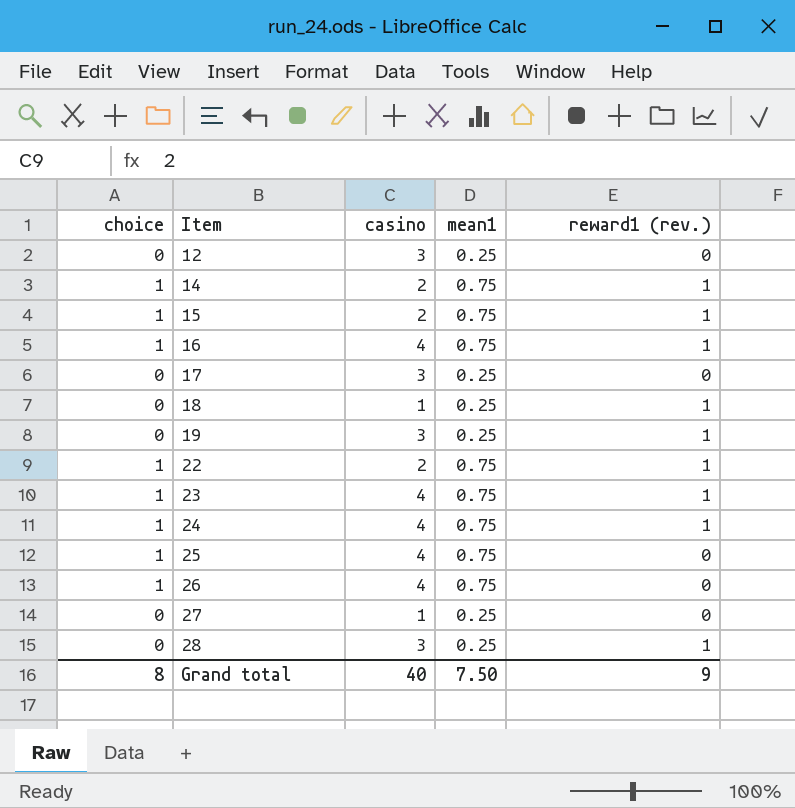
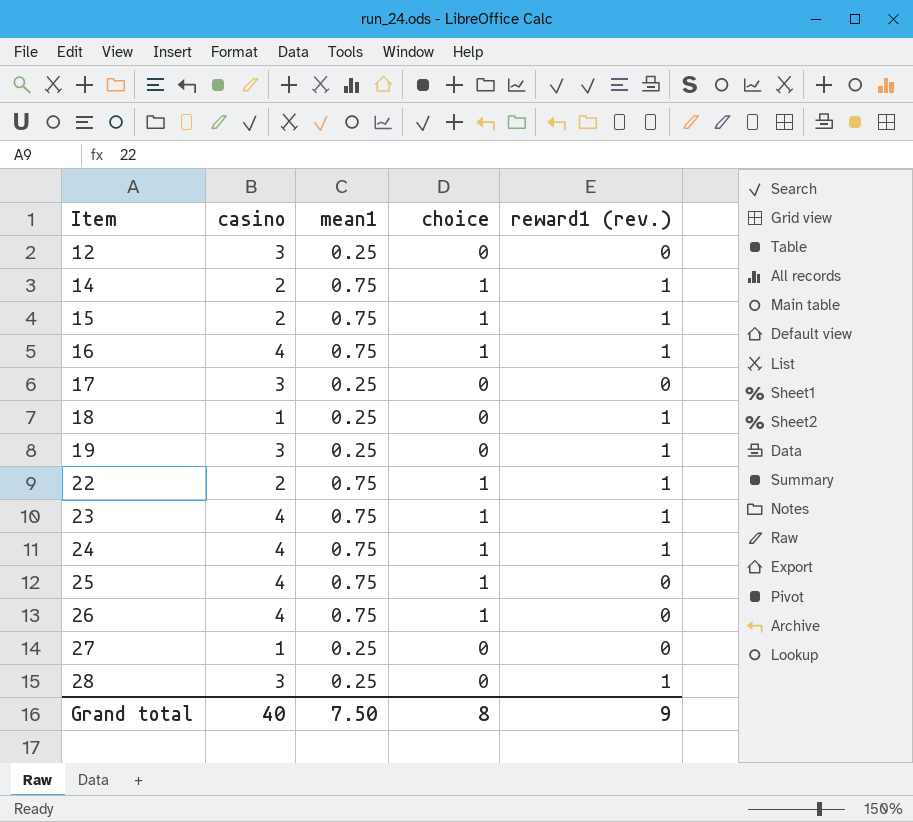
column choice | position: 1 -> 4

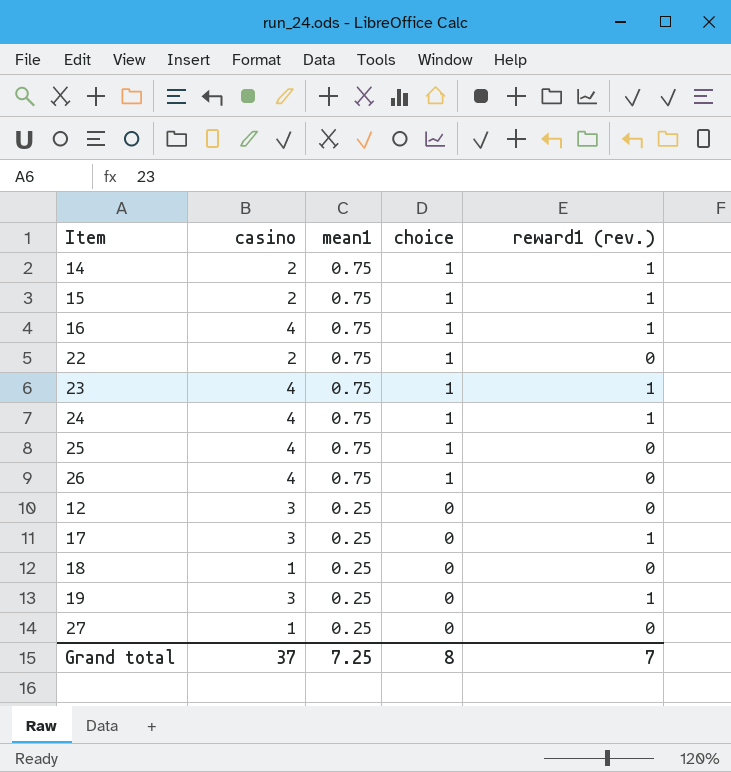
row order: Item ascending -> mean1 descending
row 28: 3 | 0.25 | 0 | 1 -> none
22 | reward1 (rev.): 1 -> 0
17 | reward1 (rev.): 0 -> 1
18 | reward1 (rev.): 1 -> 0
Grand total | casino: 40 -> 37
Grand total | mean1: 7.50 -> 7.25
Grand total | reward1 (rev.): 9 -> 7

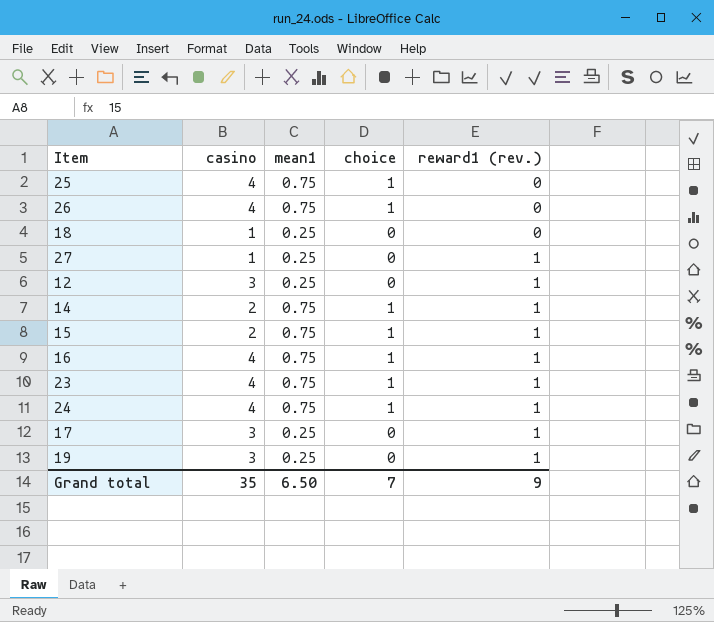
row order: mean1 descending -> reward1 (rev.) ascending
row 22: 2 | 0.75 | 1 | 0 -> none
27 | reward1 (rev.): 0 -> 1
12 | reward1 (rev.): 0 -> 1
Grand total | casino: 37 -> 35
Grand total | mean1: 7.25 -> 6.50
Grand total | choice: 8 -> 7
Grand total | reward1 (rev.): 7 -> 9

